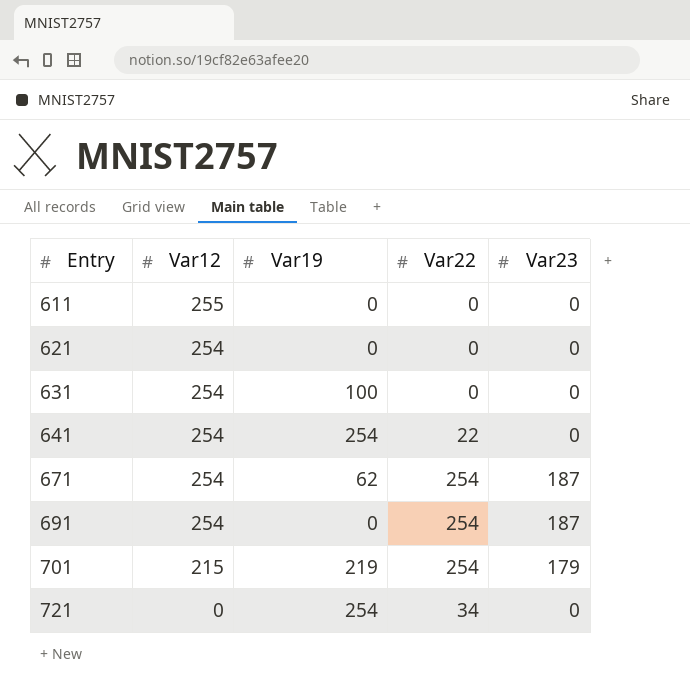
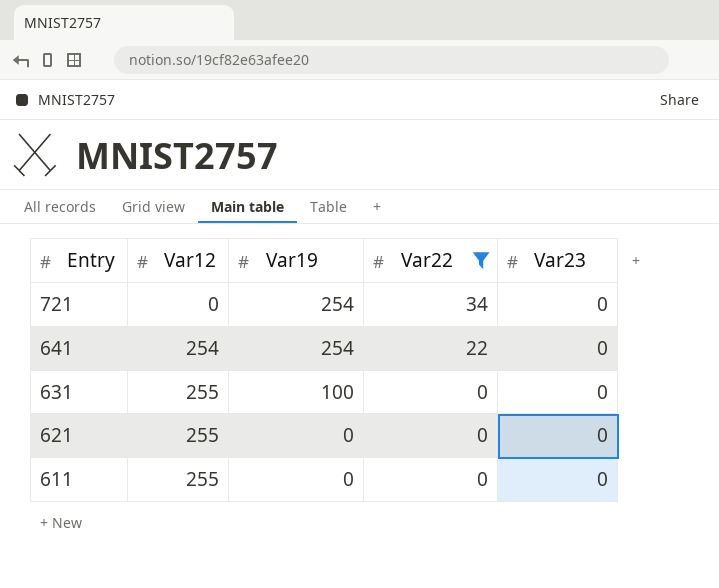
filter: none -> Var22 != 254
row order: Entry ascending -> Entry descending
631 | Var12: 254 -> 255
621 | Var12: 254 -> 255

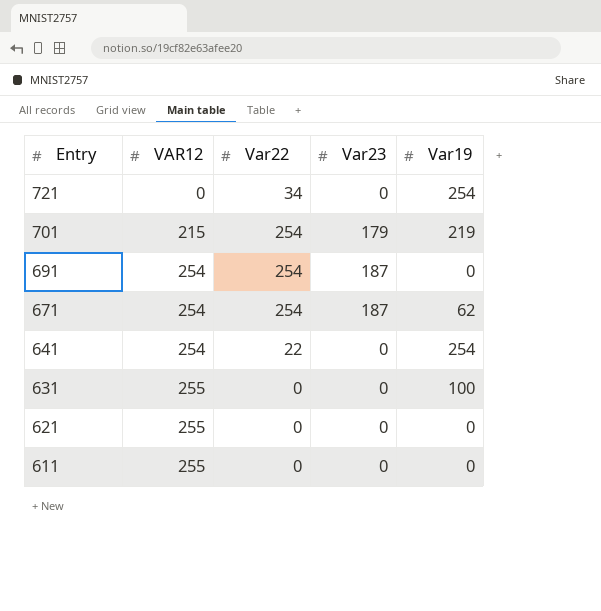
filter: Var22 != 254 -> none
column name: Var12 -> VAR12
column Var19 | position: 3 -> 5

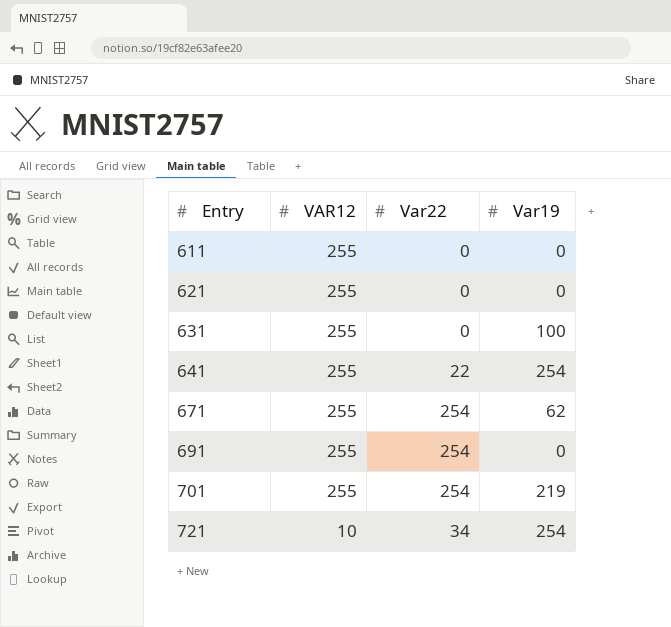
row order: Entry descending -> Entry ascending
column Var23 | position: 4 -> none
641 | VAR12: 254 -> 255
671 | VAR12: 254 -> 255
691 | VAR12: 254 -> 255
701 | VAR12: 215 -> 255
721 | VAR12: 0 -> 10

